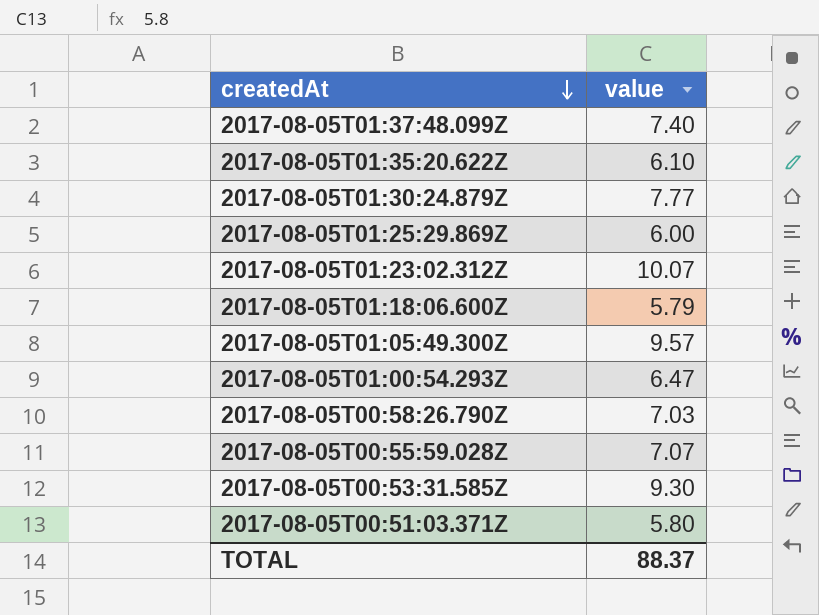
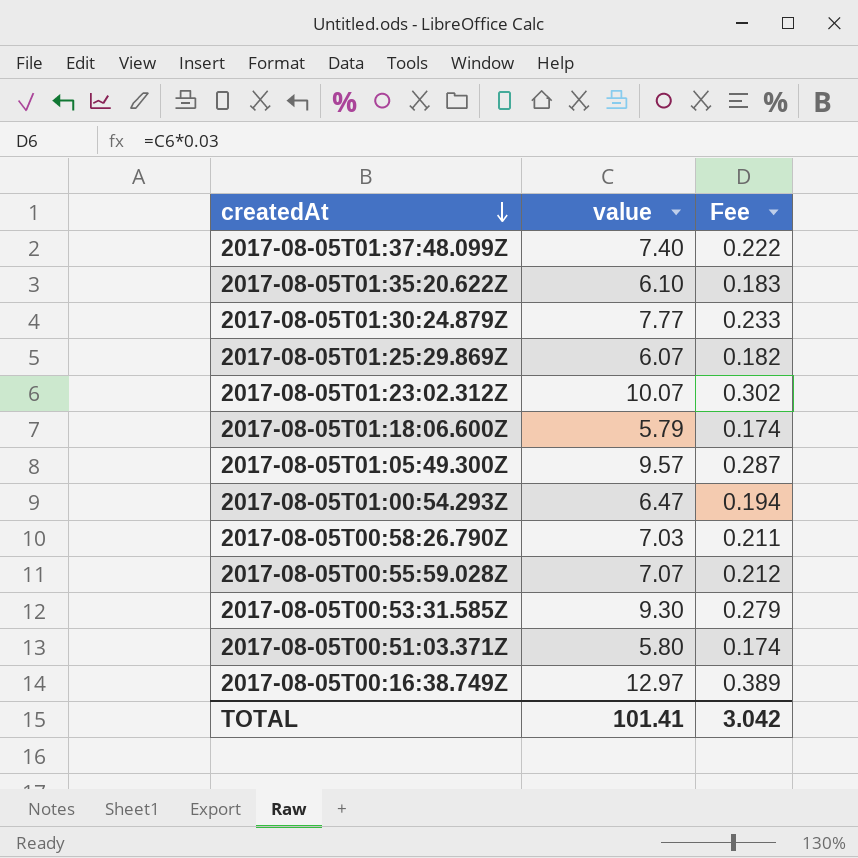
column Fee | formula: none -> [value] * 0.03
2017-08-05T01:25:29.869Z | value: 6.00 -> 6.07
row 2017-08-05T00:16:38.749Z: none -> 12.97 | 0.389
TOTAL | value: 88.37 -> 101.41

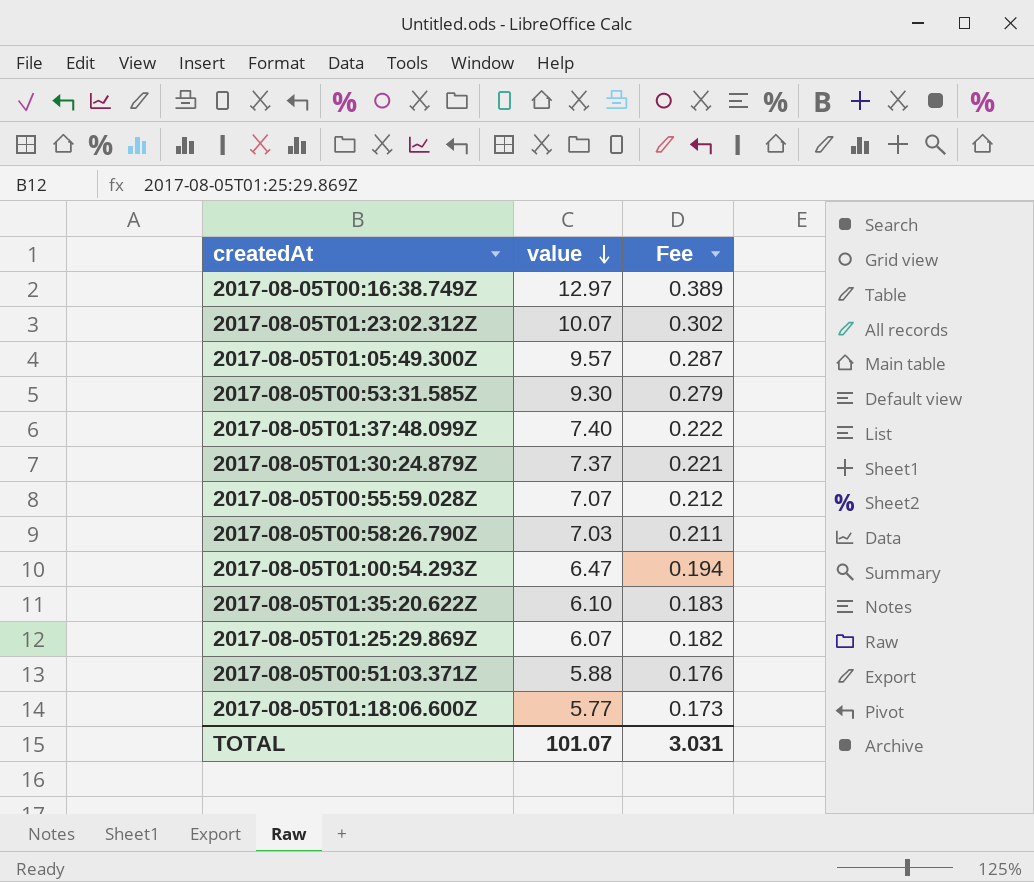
row order: createdAt descending -> value descending
2017-08-05T01:30:24.879Z | value: 7.77 -> 7.37
2017-08-05T01:30:24.879Z | Fee: 0.233 -> 0.221
2017-08-05T00:51:03.371Z | value: 5.80 -> 5.88
2017-08-05T00:51:03.371Z | Fee: 0.174 -> 0.176
2017-08-05T01:18:06.600Z | value: 5.79 -> 5.77
2017-08-05T01:18:06.600Z | Fee: 0.174 -> 0.173
TOTAL | value: 101.41 -> 101.07
TOTAL | Fee: 3.042 -> 3.031

